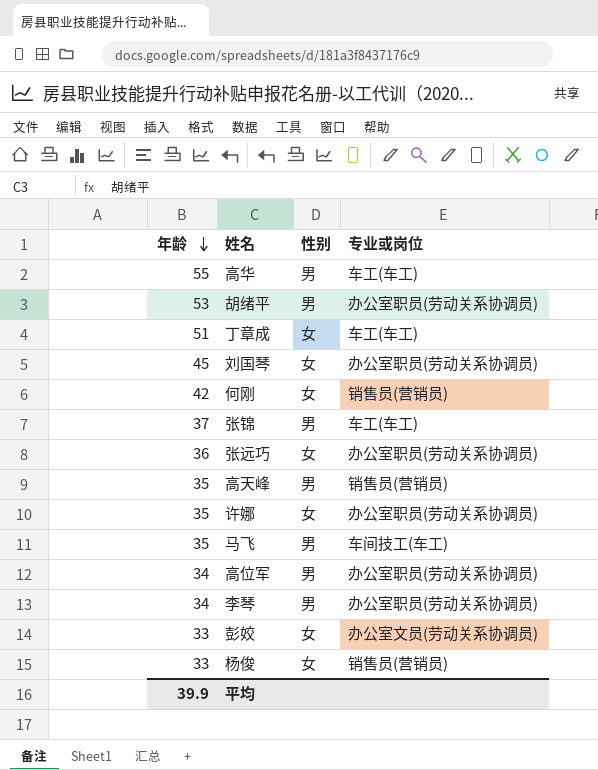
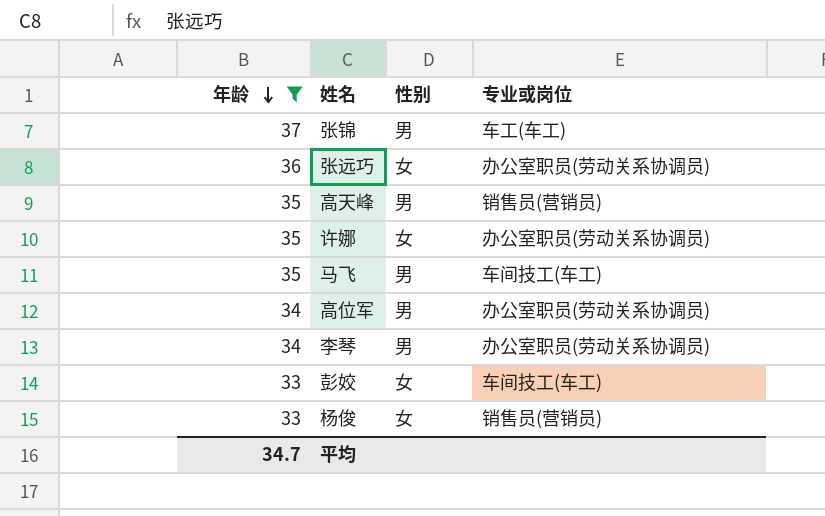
filter: none -> 年龄 <= 37
彭姣 | 专业或岗位: 办公室文员(劳动关系协调员) -> 车间技工(车工)
平均 | 年龄: 39.9 -> 34.7

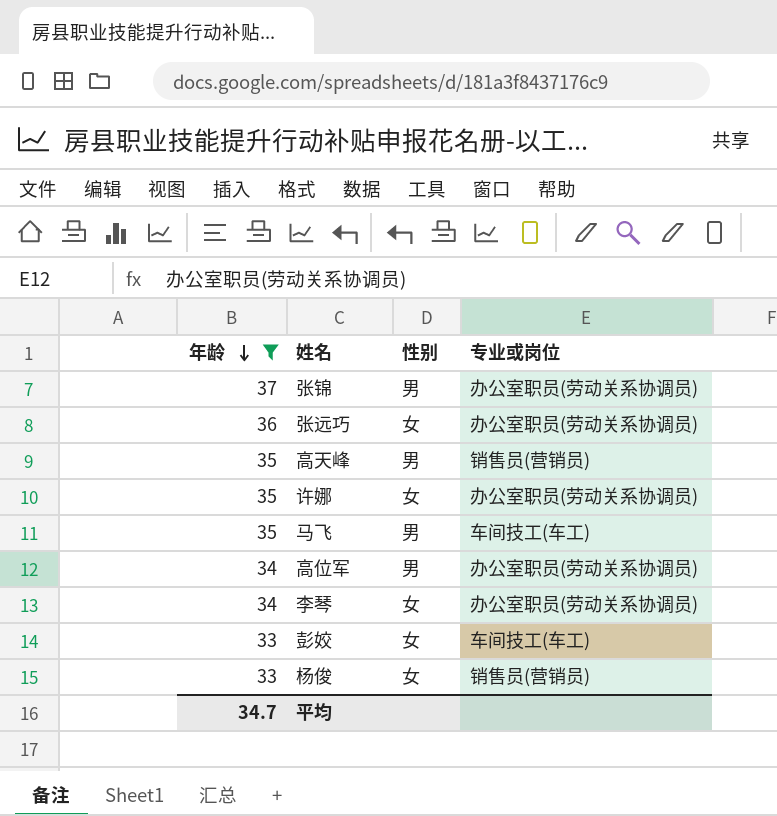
张锦 | 专业或岗位: 车工(车工) -> 办公室职员(劳动关系协调员)
李琴 | 性别: 男 -> 女

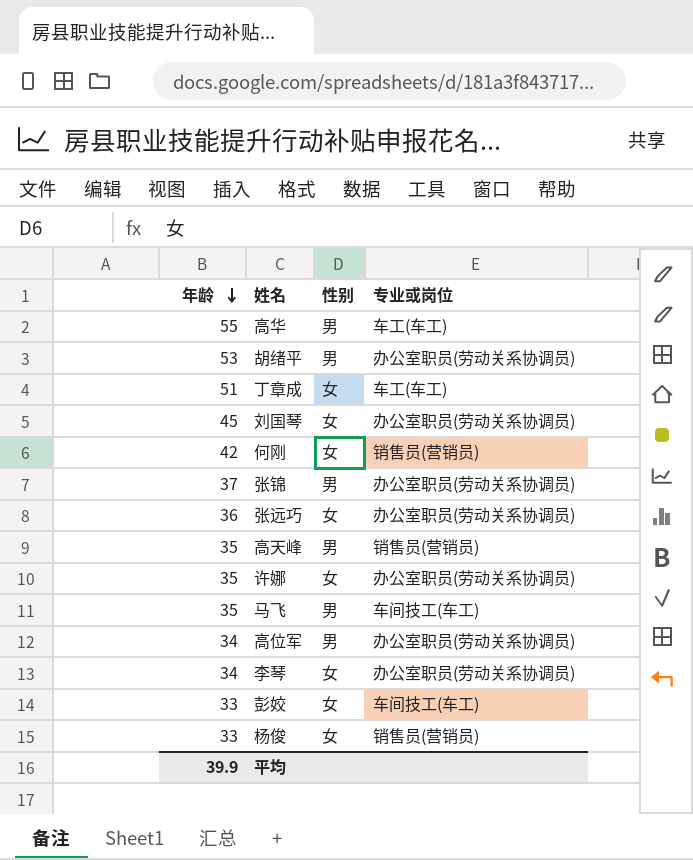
filter: 年龄 <= 37 -> none
平均 | 年龄: 34.7 -> 39.9

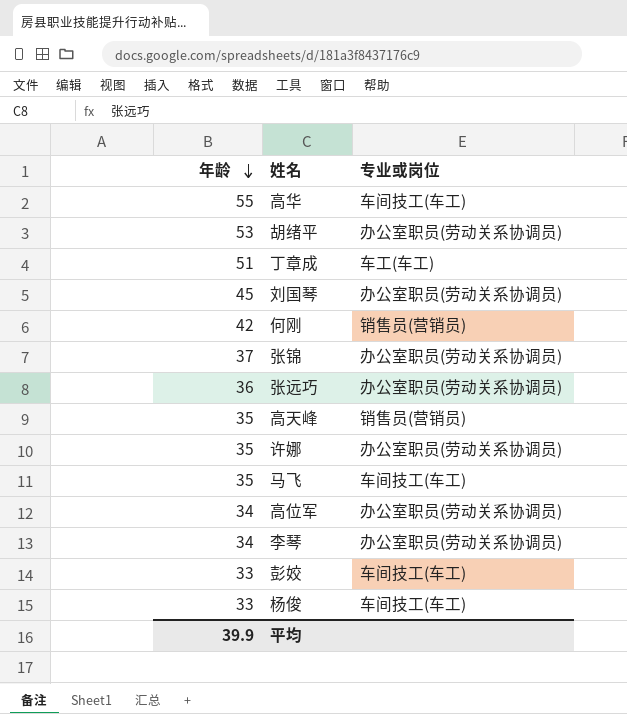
column 性别 | position: 3 -> none
高华 | 专业或岗位: 车工(车工) -> 车间技工(车工)
杨俊 | 专业或岗位: 销售员(营销员) -> 车间技工(车工)

